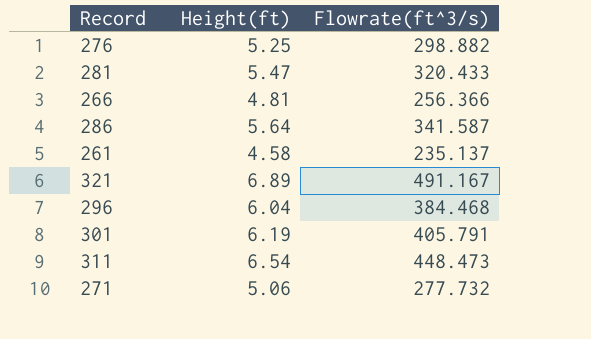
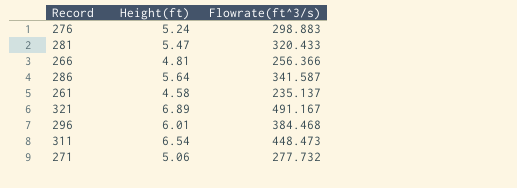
row 301: 6.19 | 405.791 -> none
276 | Height(ft): 5.25 -> 5.24
276 | Flowrate(ft^3/s): 298.882 -> 298.883
296 | Height(ft): 6.04 -> 6.01

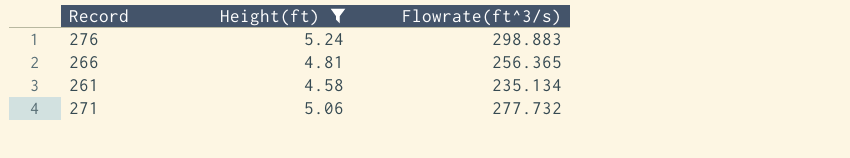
filter: none -> Height(ft) <= 5.24
266 | Flowrate(ft^3/s): 256.366 -> 256.365
261 | Flowrate(ft^3/s): 235.137 -> 235.134

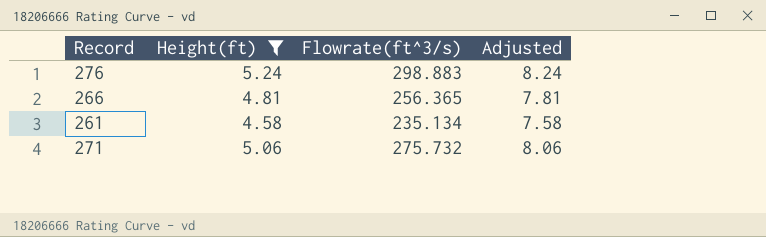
column Adjusted | formula: none -> [Height(ft)] + 3
271 | Flowrate(ft^3/s): 277.732 -> 275.732

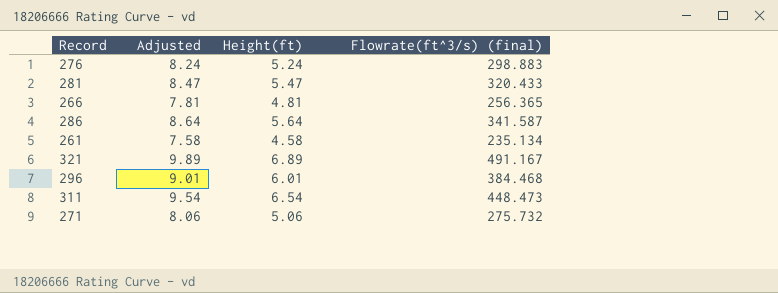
filter: Height(ft) <= 5.24 -> none
column Adjusted | position: 4 -> 2
column name: Flowrate(ft^3/s) -> Flowrate(ft^3/s) (final)

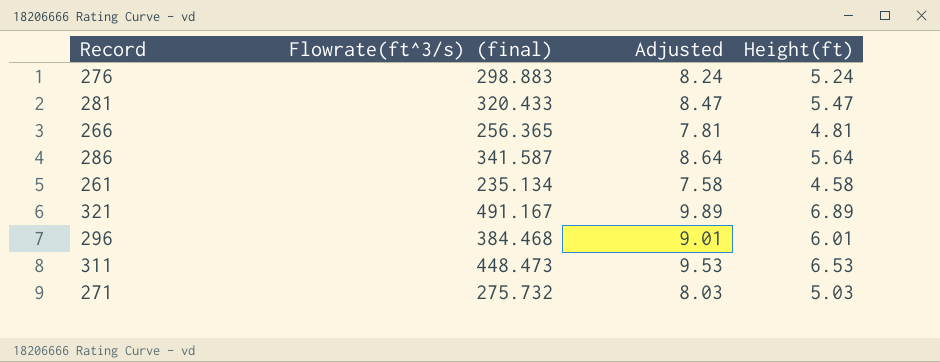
column Flowrate(ft^3/s) (final) | position: 4 -> 2
311 | Adjusted: 9.54 -> 9.53
311 | Height(ft): 6.54 -> 6.53
271 | Adjusted: 8.06 -> 8.03
271 | Height(ft): 5.06 -> 5.03

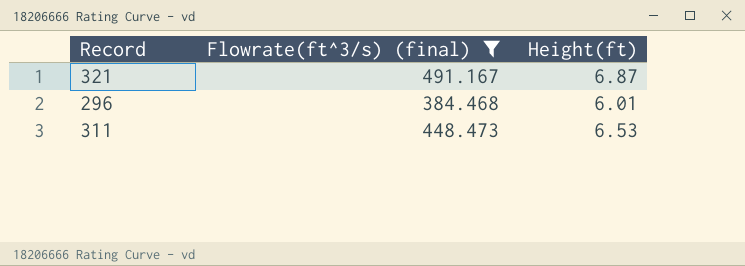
filter: none -> Flowrate(ft^3/s) (final) >= 384.468
column Adjusted | formula: [Height(ft)] + 3 -> none
321 | Height(ft): 6.89 -> 6.87

